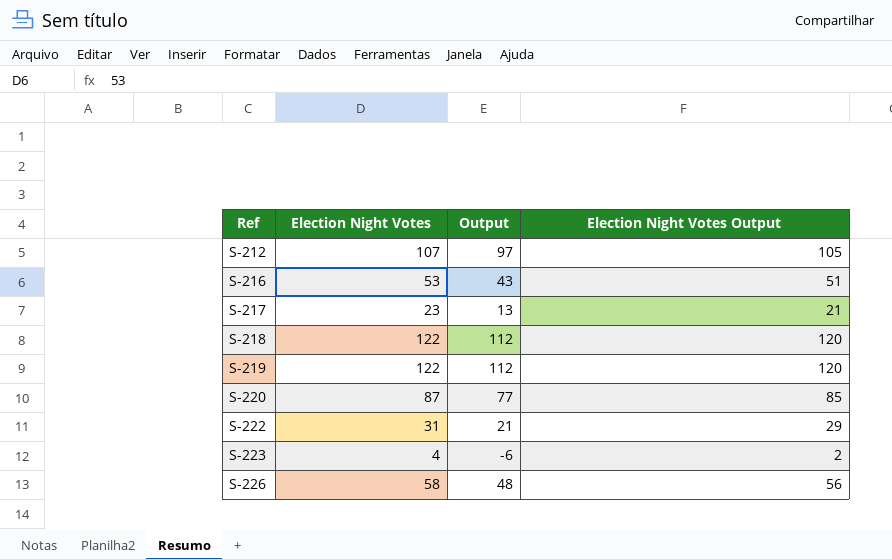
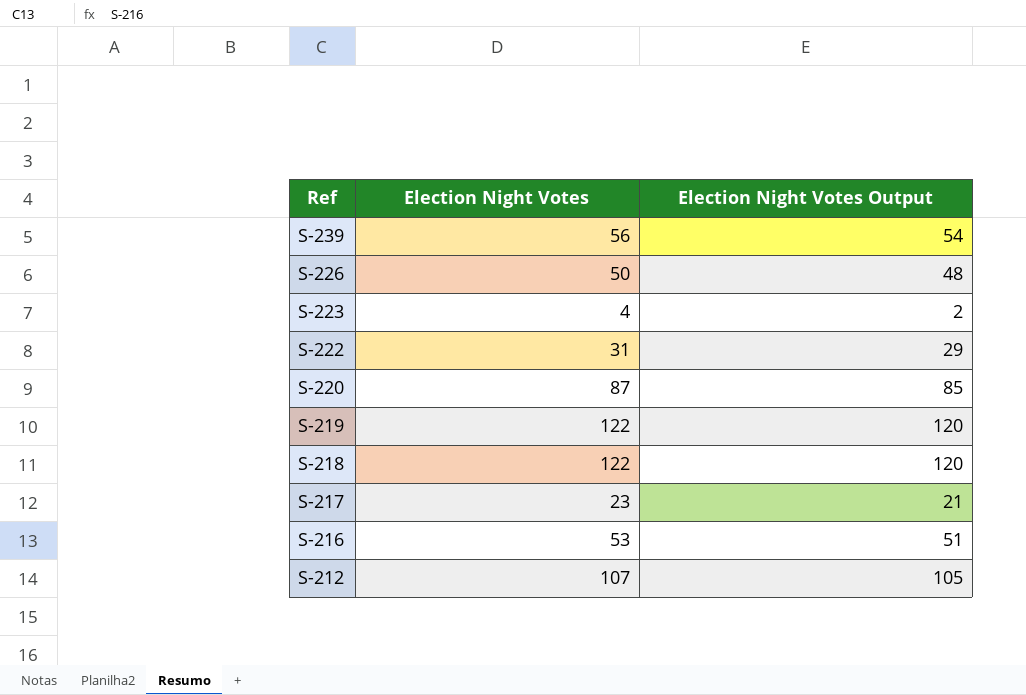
row order: Ref ascending -> Ref descending
column Output | formula: [Election Night Votes] - 10 -> none
row S-239: none -> 56 | 54
S-226 | Election Night Votes: 58 -> 50
S-226 | Election Night Votes Output: 56 -> 48

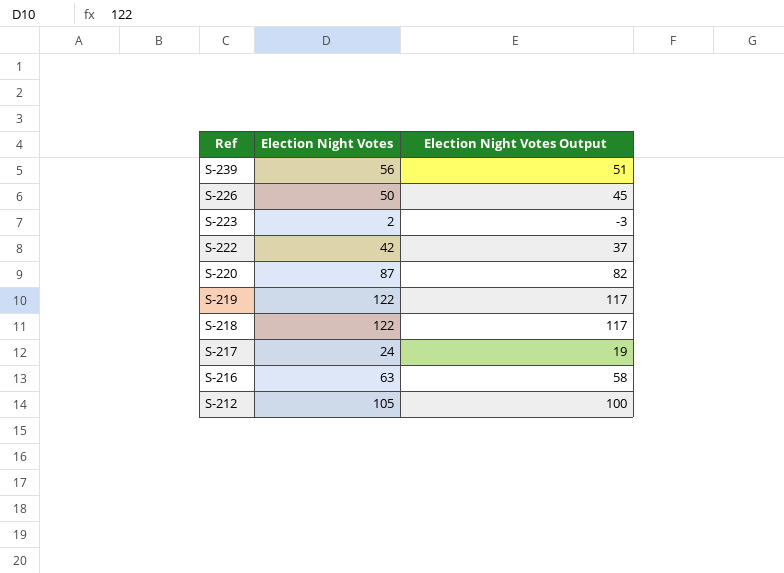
column Election Night Votes Output | formula: [Election Night Votes] - 2 -> [Election Night Votes] - 5
S-223 | Election Night Votes: 4 -> 2
S-222 | Election Night Votes: 31 -> 42
S-217 | Election Night Votes: 23 -> 24
S-216 | Election Night Votes: 53 -> 63
S-212 | Election Night Votes: 107 -> 105

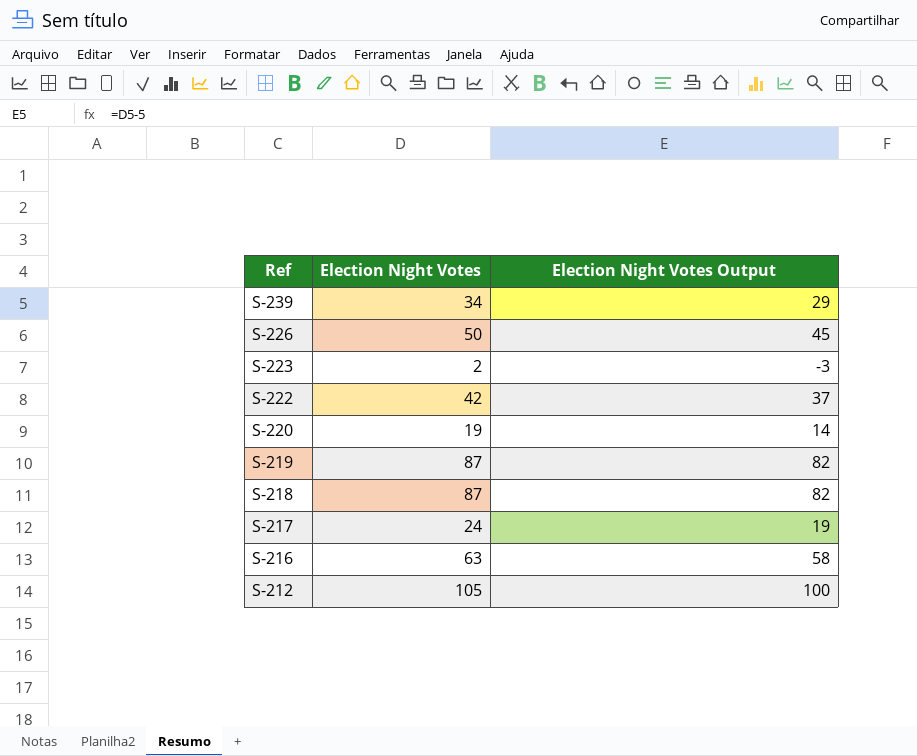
S-239 | Election Night Votes: 56 -> 34
S-239 | Election Night Votes Output: 51 -> 29
S-220 | Election Night Votes: 87 -> 19
S-220 | Election Night Votes Output: 82 -> 14
S-219 | Election Night Votes: 122 -> 87
S-219 | Election Night Votes Output: 117 -> 82
S-218 | Election Night Votes: 122 -> 87
S-218 | Election Night Votes Output: 117 -> 82

